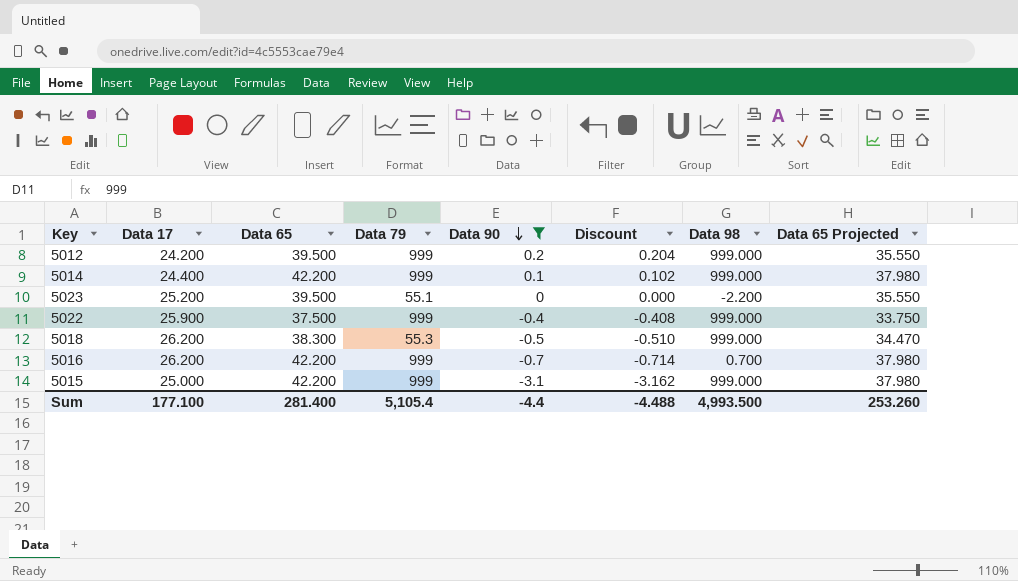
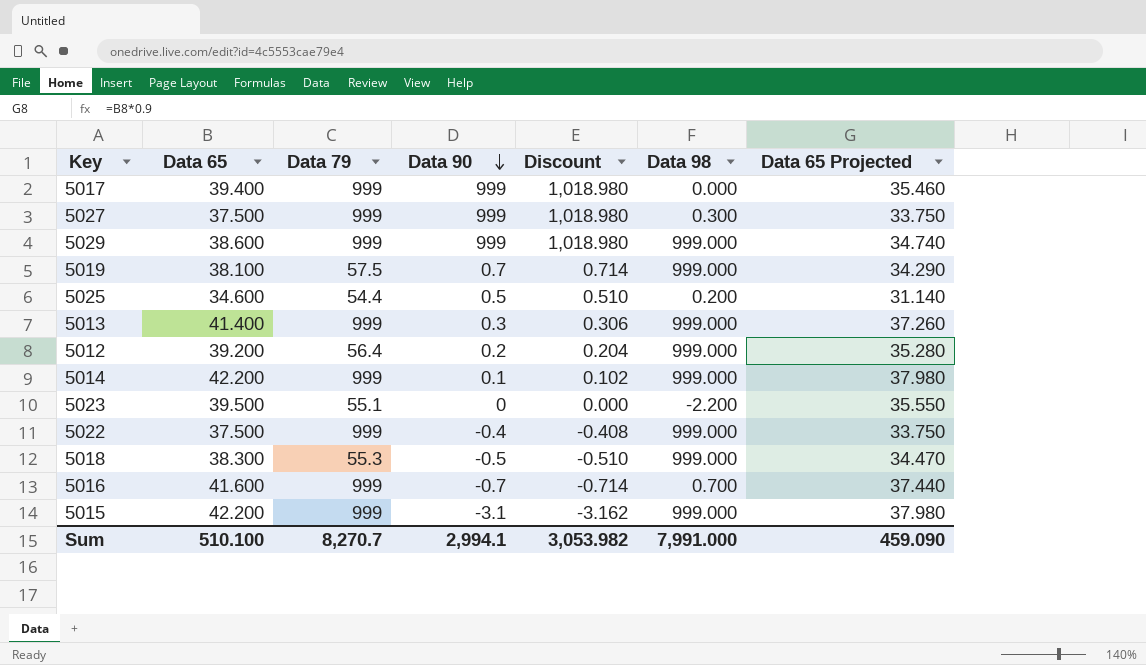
filter: Data 90 <= 0.2 -> none
column Data 17 | position: 2 -> none
5012 | Data 65: 39.500 -> 39.200
5012 | Data 79: 999 -> 56.4
5012 | Data 65 Projected: 35.550 -> 35.280
5016 | Data 65: 42.200 -> 41.600
5016 | Data 65 Projected: 37.980 -> 37.440
Sum | Data 65: 281.400 -> 510.100
Sum | Data 79: 5,105.4 -> 8,270.7
Sum | Data 90: -4.4 -> 2,994.1
Sum | Discount: -4.488 -> 3,053.982
Sum | Data 98: 4,993.500 -> 7,991.000
Sum | Data 65 Projected: 253.260 -> 459.090

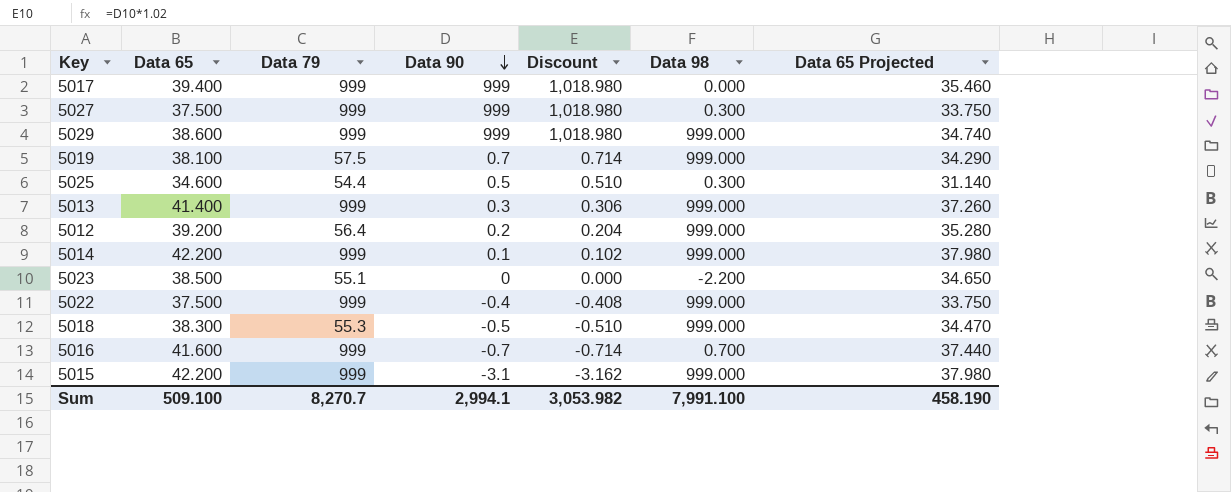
5025 | Data 98: 0.200 -> 0.300
5023 | Data 65: 39.500 -> 38.500
5023 | Data 65 Projected: 35.550 -> 34.650
Sum | Data 65: 510.100 -> 509.100
Sum | Data 98: 7,991.000 -> 7,991.100
Sum | Data 65 Projected: 459.090 -> 458.190

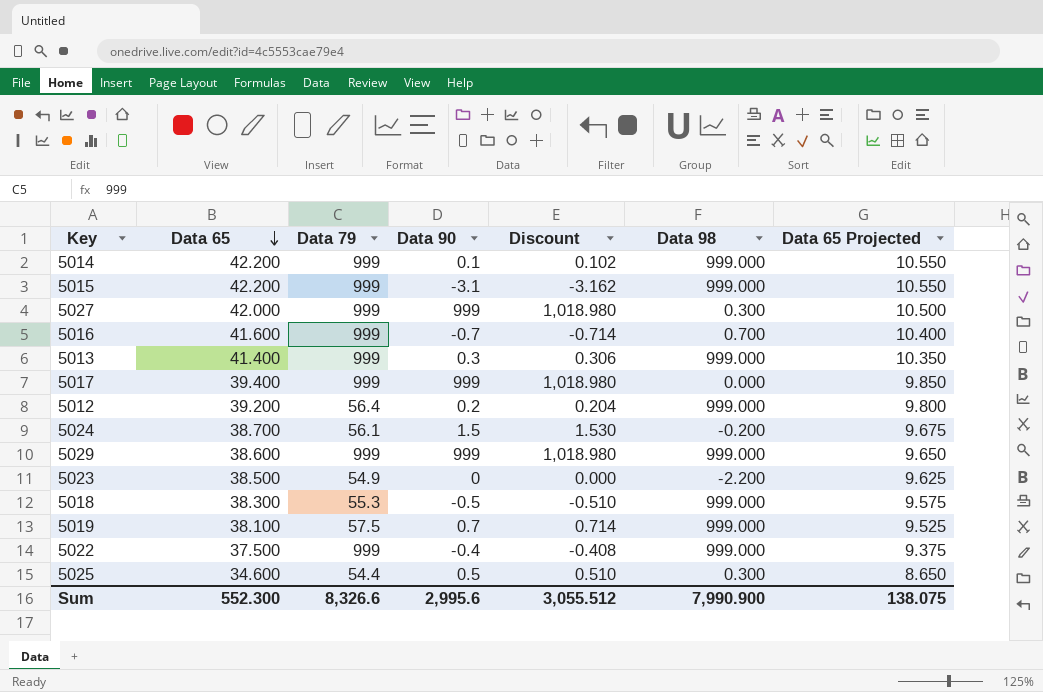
row order: Data 90 descending -> Data 65 descending
column Data 65 Projected | formula: [Data 65] * 0.9 -> [Data 65] * 0.25
5027 | Data 65: 37.500 -> 42.000
row 5024: none -> 38.700 | 56.1 | 1.5 | 1.530 | -0.200 | 9.675
5023 | Data 79: 55.1 -> 54.9
Sum | Data 65: 509.100 -> 552.300
Sum | Data 79: 8,270.7 -> 8,326.6
Sum | Data 90: 2,994.1 -> 2,995.6
Sum | Discount: 3,053.982 -> 3,055.512
Sum | Data 98: 7,991.100 -> 7,990.900
Sum | Data 65 Projected: 458.190 -> 138.075

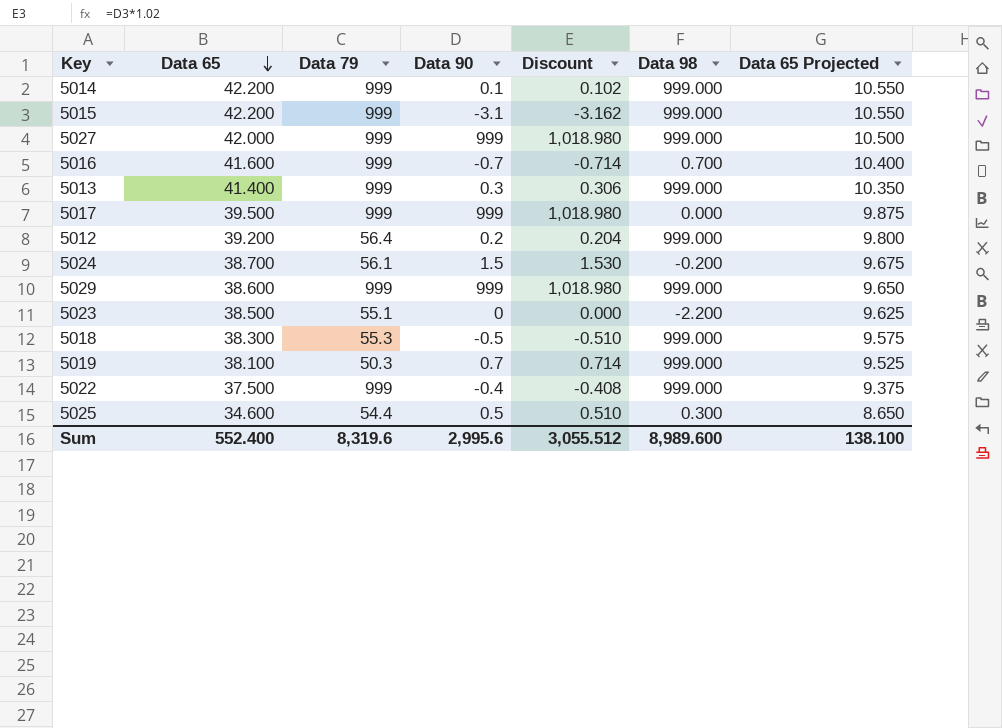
5027 | Data 98: 0.300 -> 999.000
5017 | Data 65: 39.400 -> 39.500
5017 | Data 65 Projected: 9.850 -> 9.875
5023 | Data 79: 54.9 -> 55.1
5019 | Data 79: 57.5 -> 50.3
Sum | Data 65: 552.300 -> 552.400
Sum | Data 79: 8,326.6 -> 8,319.6
Sum | Data 98: 7,990.900 -> 8,989.600
Sum | Data 65 Projected: 138.075 -> 138.100

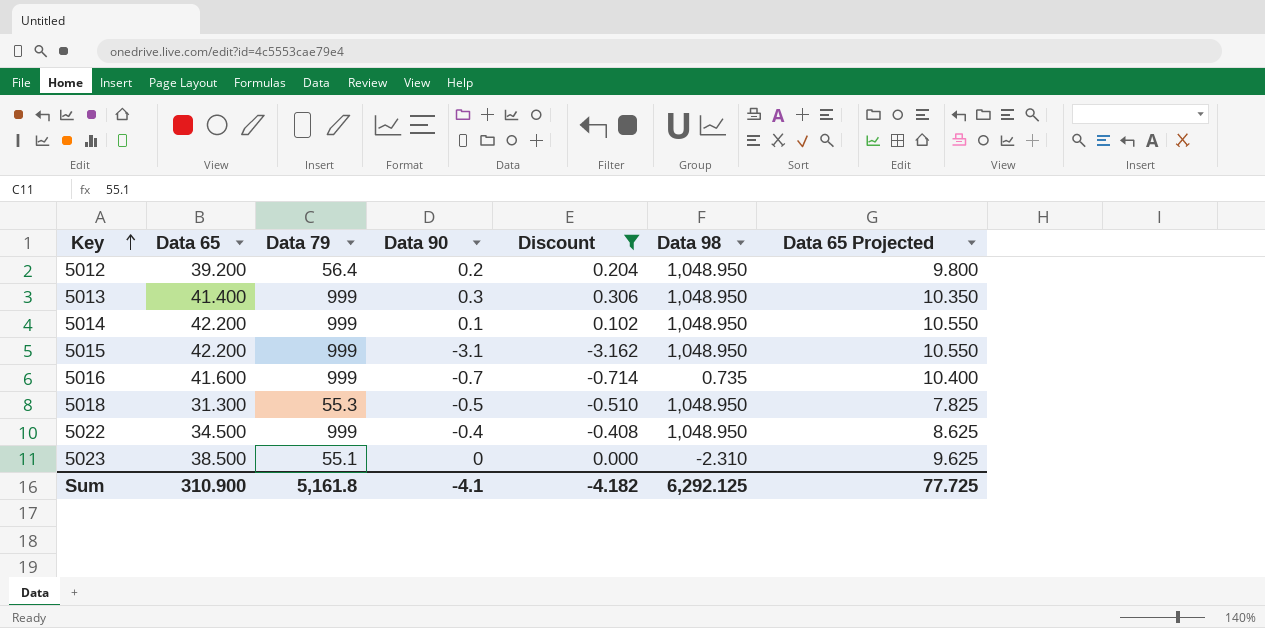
filter: none -> Discount <= 0.306
row order: Data 65 descending -> Key ascending
5012 | Data 98: 999.000 -> 1,048.950
5013 | Data 98: 999.000 -> 1,048.950
5014 | Data 98: 999.000 -> 1,048.950
5015 | Data 98: 999.000 -> 1,048.950
5016 | Data 98: 0.700 -> 0.735
5018 | Data 65: 38.300 -> 31.300
5018 | Data 98: 999.000 -> 1,048.950
5018 | Data 65 Projected: 9.575 -> 7.825
5022 | Data 65: 37.500 -> 34.500
5022 | Data 98: 999.000 -> 1,048.950
5022 | Data 65 Projected: 9.375 -> 8.625
5023 | Data 98: -2.200 -> -2.310
Sum | Data 65: 552.400 -> 310.900
Sum | Data 79: 8,319.6 -> 5,161.8
Sum | Data 90: 2,995.6 -> -4.1
Sum | Discount: 3,055.512 -> -4.182
Sum | Data 98: 8,989.600 -> 6,292.125
Sum | Data 65 Projected: 138.100 -> 77.725

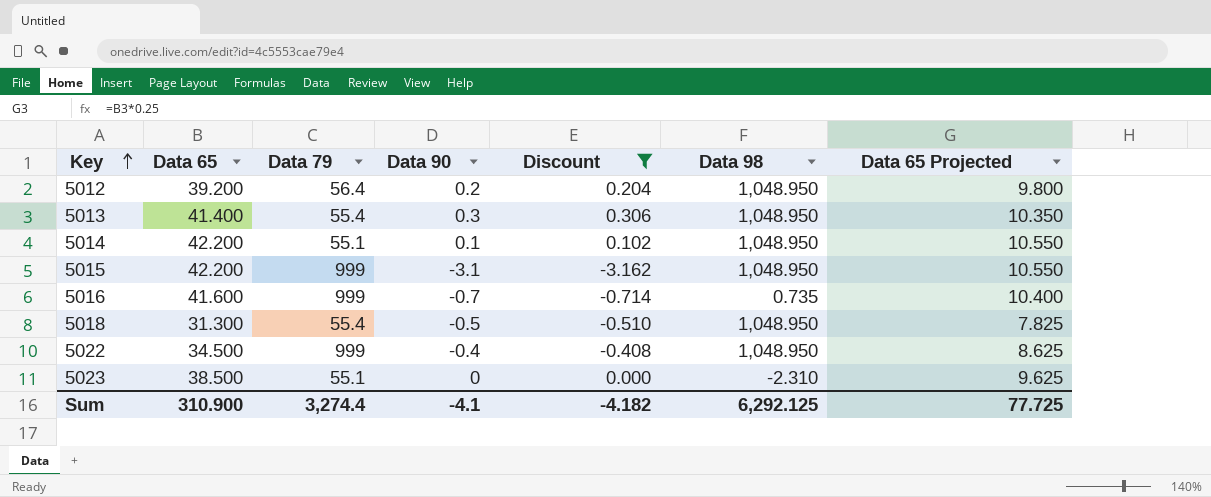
5013 | Data 79: 999 -> 55.4
5014 | Data 79: 999 -> 55.1
5018 | Data 79: 55.3 -> 55.4
Sum | Data 79: 5,161.8 -> 3,274.4

